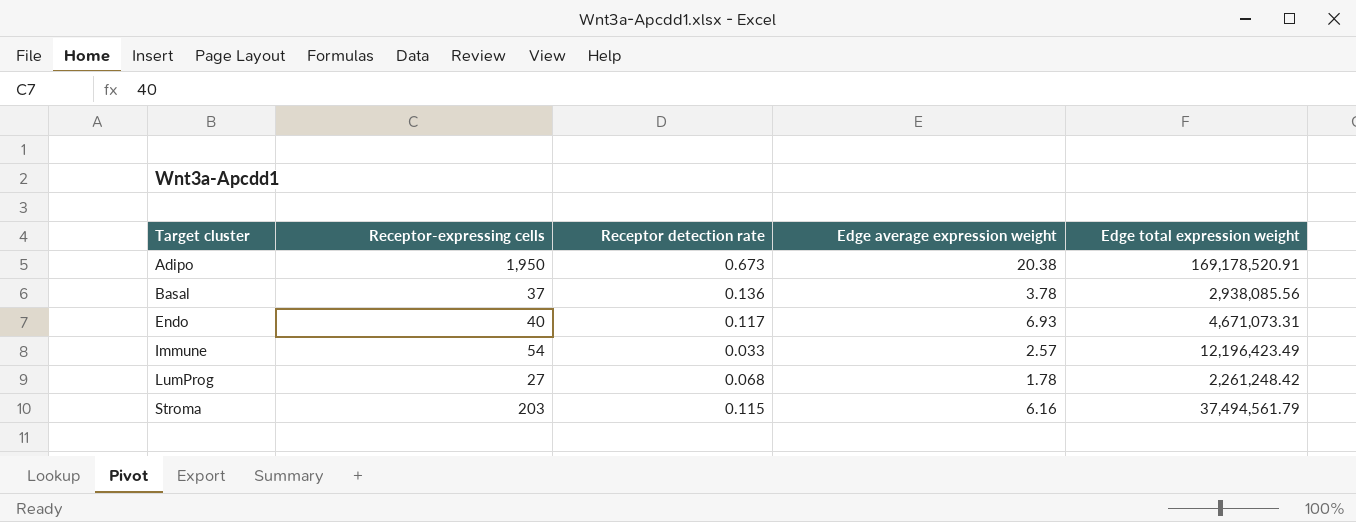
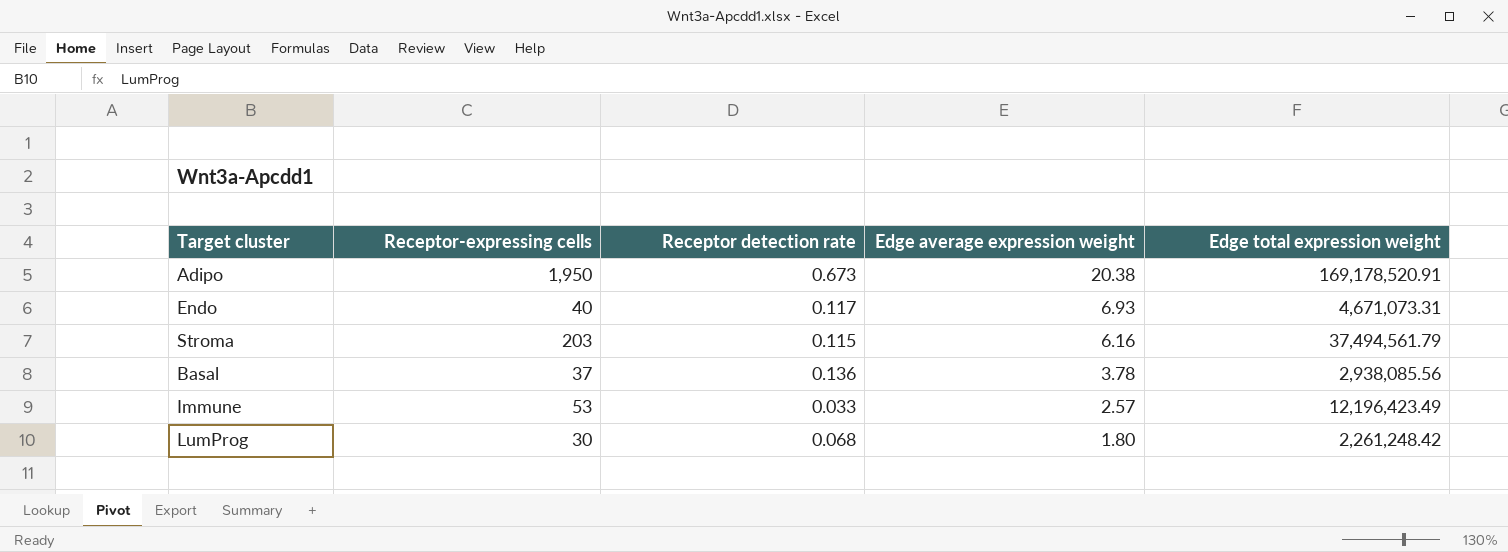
row order: Target cluster ascending -> Edge average expression weight descending
Immune | Receptor-expressing cells: 54 -> 53
LumProg | Receptor-expressing cells: 27 -> 30
LumProg | Edge average expression weight: 1.78 -> 1.80

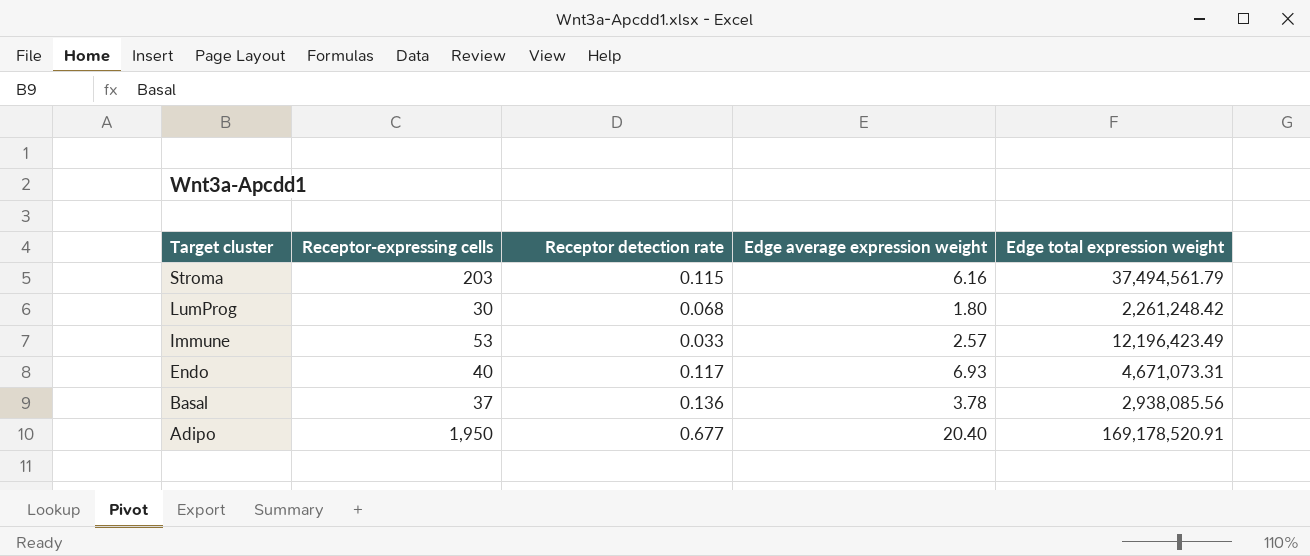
row order: Edge average expression weight descending -> Target cluster descending
Adipo | Receptor detection rate: 0.673 -> 0.677
Adipo | Edge average expression weight: 20.38 -> 20.40

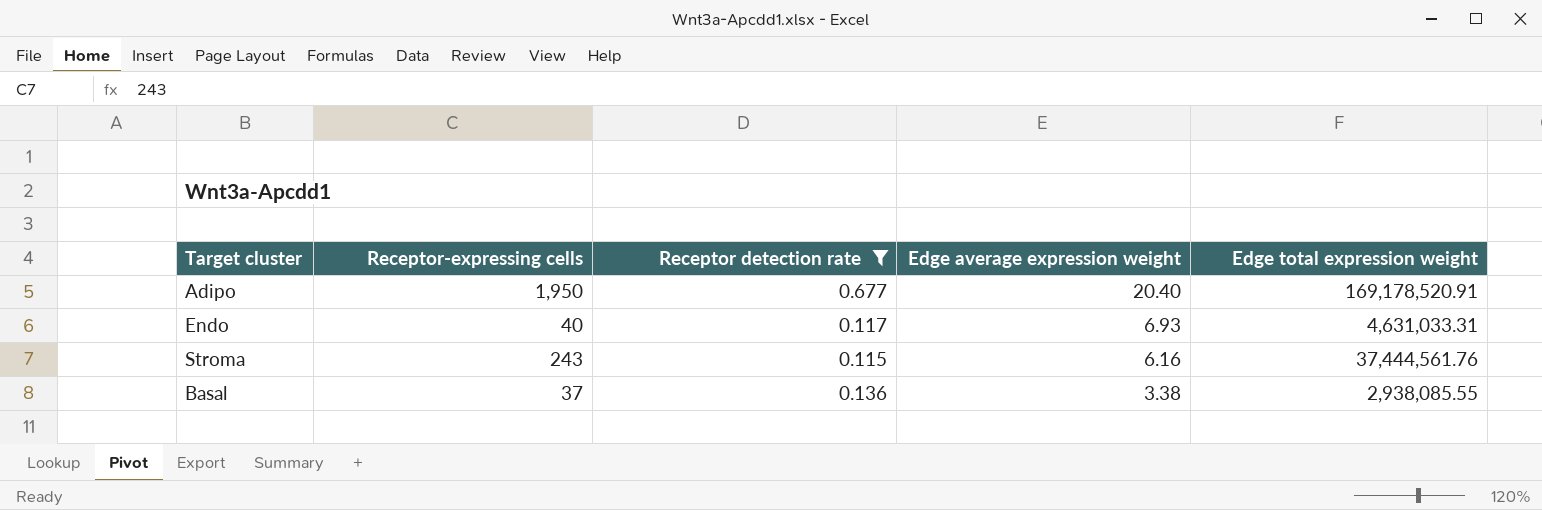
filter: none -> Receptor detection rate >= 0.115
row order: Target cluster descending -> Edge average expression weight descending
Endo | Edge total expression weight: 4,671,073.31 -> 4,631,033.31
Stroma | Receptor-expressing cells: 203 -> 243
Stroma | Edge total expression weight: 37,494,561.79 -> 37,444,561.76
Basal | Edge average expression weight: 3.78 -> 3.38
Basal | Edge total expression weight: 2,938,085.56 -> 2,938,085.55

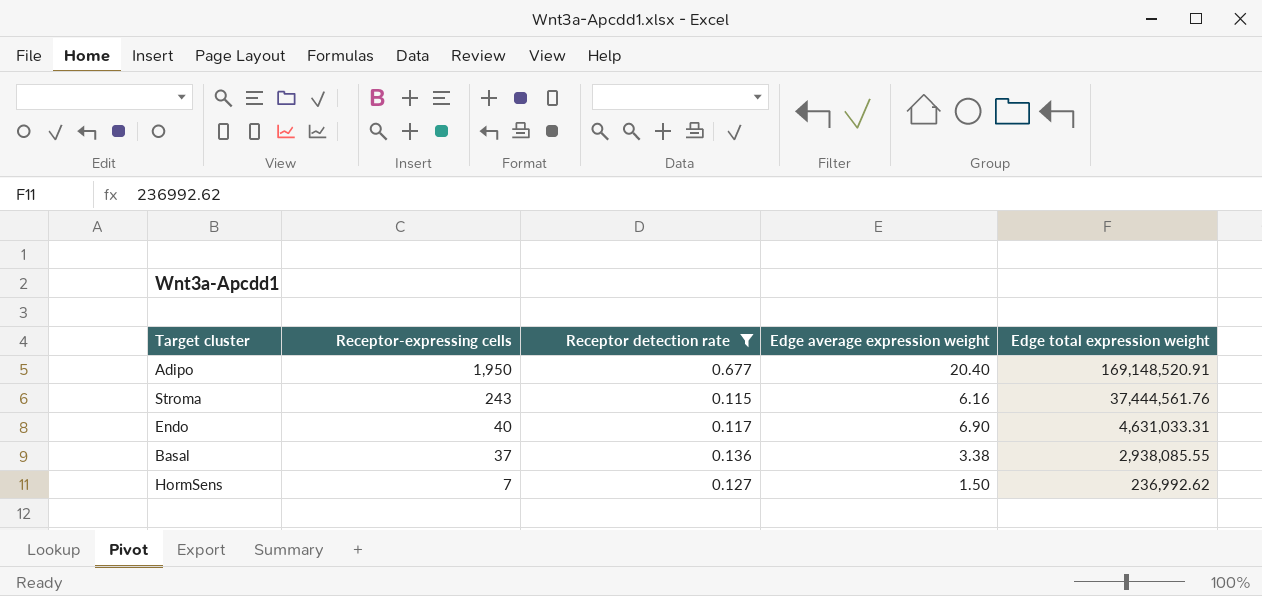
row order: Edge average expression weight descending -> Receptor-expressing cells descending
Adipo | Edge total expression weight: 169,178,520.91 -> 169,148,520.91
Endo | Edge average expression weight: 6.93 -> 6.90
row HormSens: none -> 7 | 0.127 | 1.50 | 236,992.62

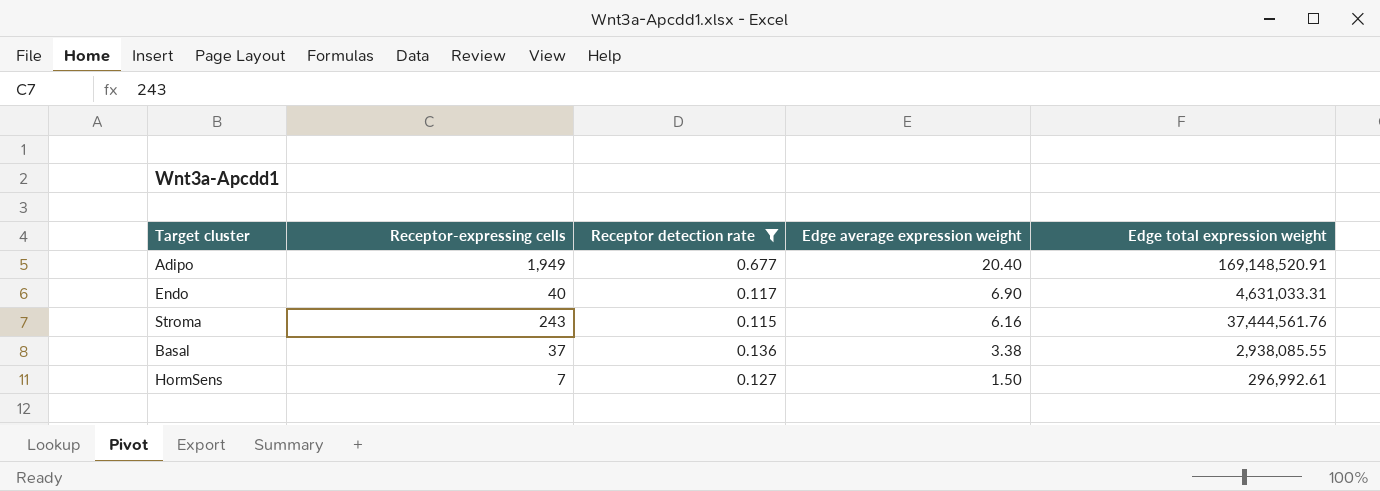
row order: Receptor-expressing cells descending -> Edge average expression weight descending
Adipo | Receptor-expressing cells: 1,950 -> 1,949
HormSens | Edge total expression weight: 236,992.62 -> 296,992.61

